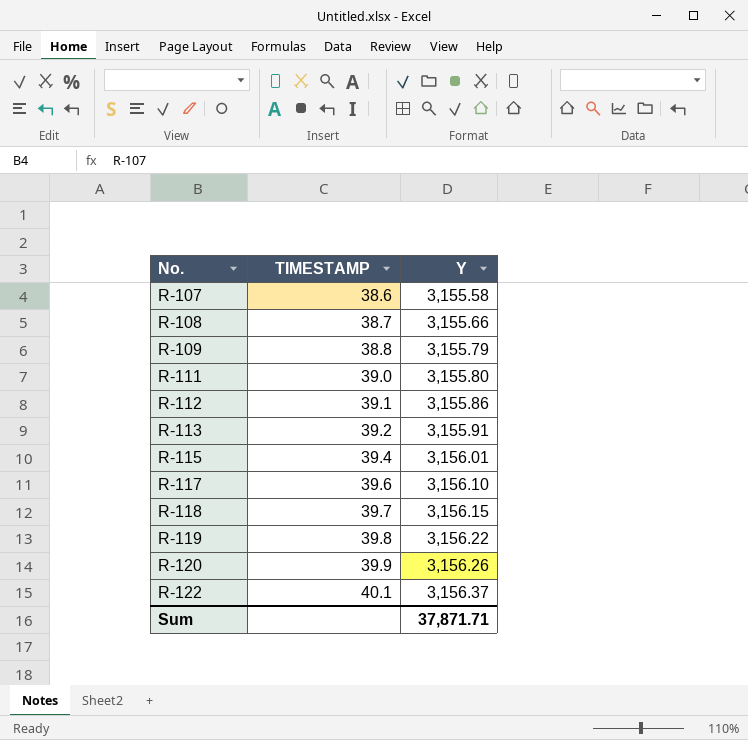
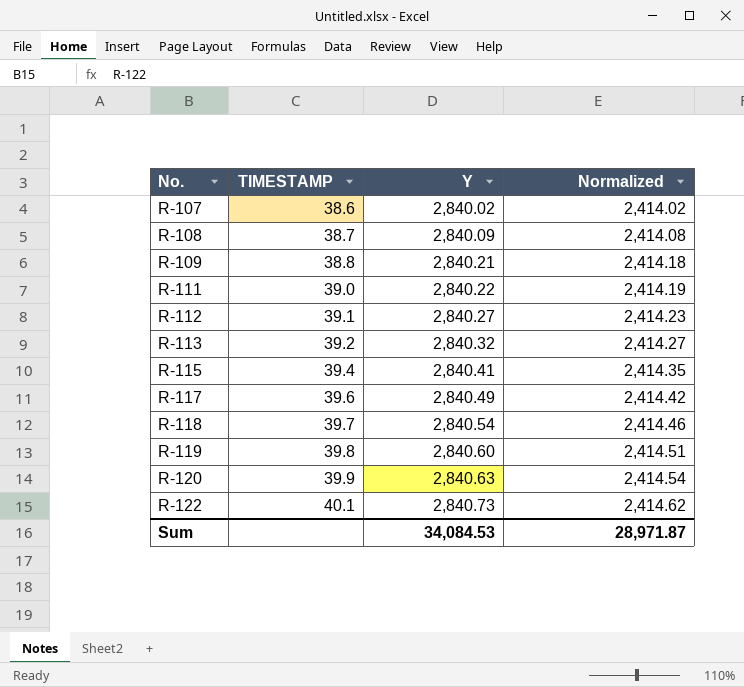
column Normalized | formula: none -> [Y] * 0.85
R-107 | Y: 3,155.58 -> 2,840.02
R-108 | Y: 3,155.66 -> 2,840.09
R-109 | Y: 3,155.79 -> 2,840.21
R-111 | Y: 3,155.80 -> 2,840.22
R-112 | Y: 3,155.86 -> 2,840.27
R-113 | Y: 3,155.91 -> 2,840.32
R-115 | Y: 3,156.01 -> 2,840.41
R-117 | Y: 3,156.10 -> 2,840.49
R-118 | Y: 3,156.15 -> 2,840.54
R-119 | Y: 3,156.22 -> 2,840.60
R-120 | Y: 3,156.26 -> 2,840.63
R-122 | Y: 3,156.37 -> 2,840.73
Sum | Y: 37,871.71 -> 34,084.53

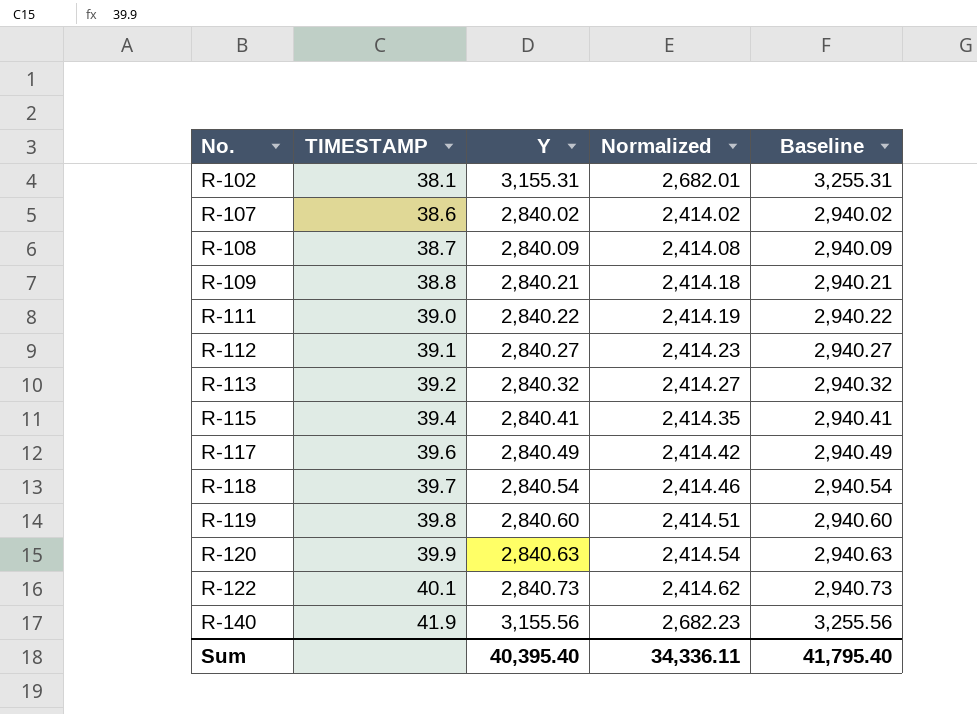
column Baseline | formula: none -> [Y] + 100
row R-102: none -> 38.1 | 3,155.31 | 2,682.01 | 3,255.31
row R-140: none -> 41.9 | 3,155.56 | 2,682.23 | 3,255.56
Sum | Y: 34,084.53 -> 40,395.40
Sum | Normalized: 28,971.87 -> 34,336.11

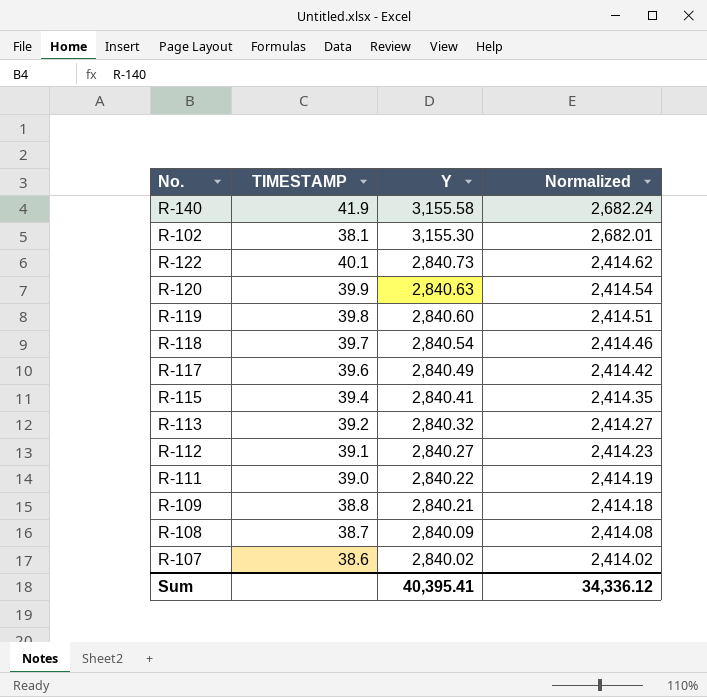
row order: No. ascending -> Y descending
column Baseline | formula: [Y] + 100 -> none
R-140 | Y: 3,155.56 -> 3,155.58
R-140 | Normalized: 2,682.23 -> 2,682.24
R-102 | Y: 3,155.31 -> 3,155.30
Sum | Y: 40,395.40 -> 40,395.41
Sum | Normalized: 34,336.11 -> 34,336.12

